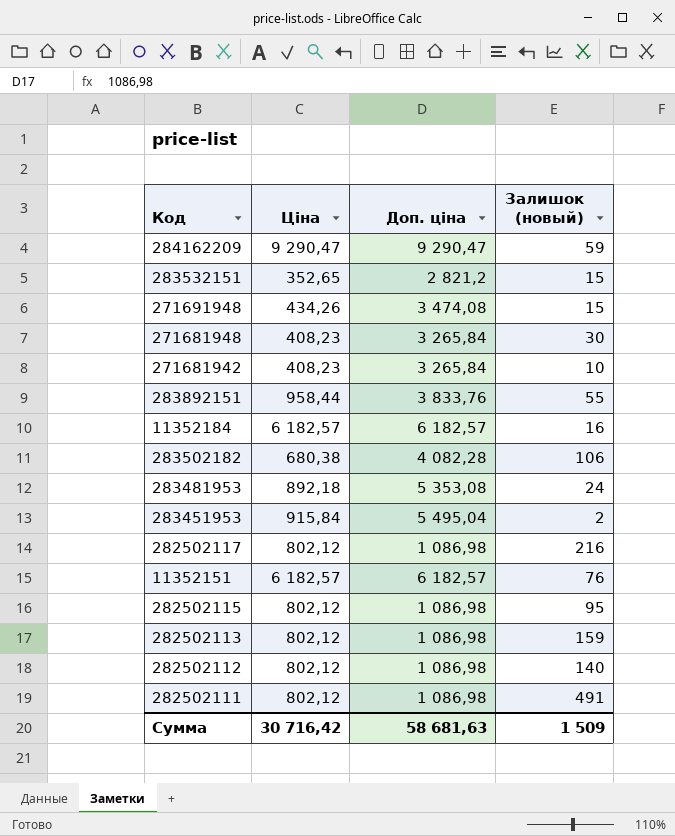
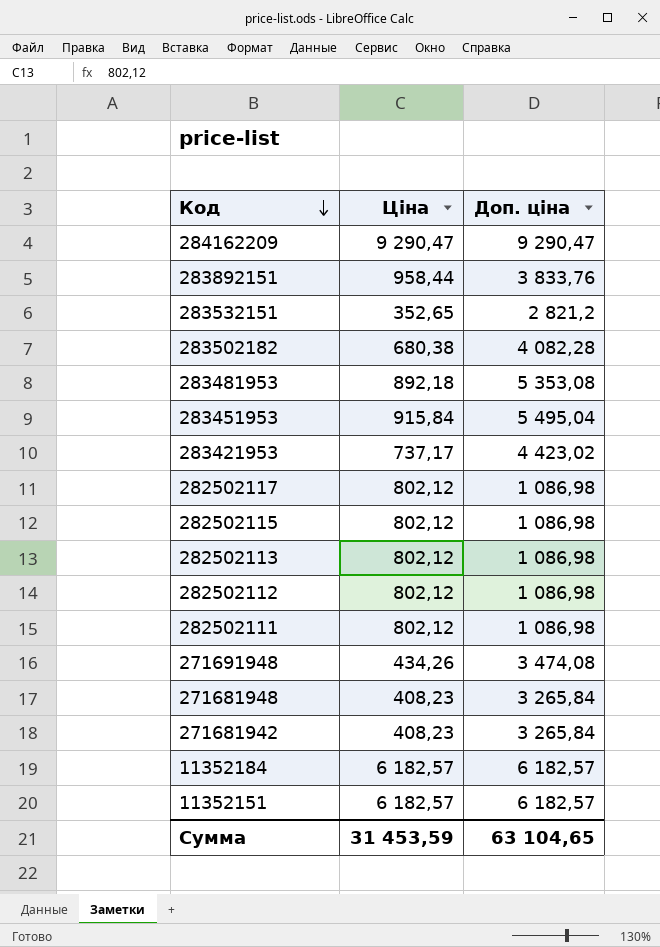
row order: none -> Код descending
column Залишок (новый) | position: 4 -> none
row 283421953: none -> 737,17 | 4 423,02
Сумма | Ціна: 30 716,42 -> 31 453,59
Сумма | Доп. ціна: 58 681,63 -> 63 104,65

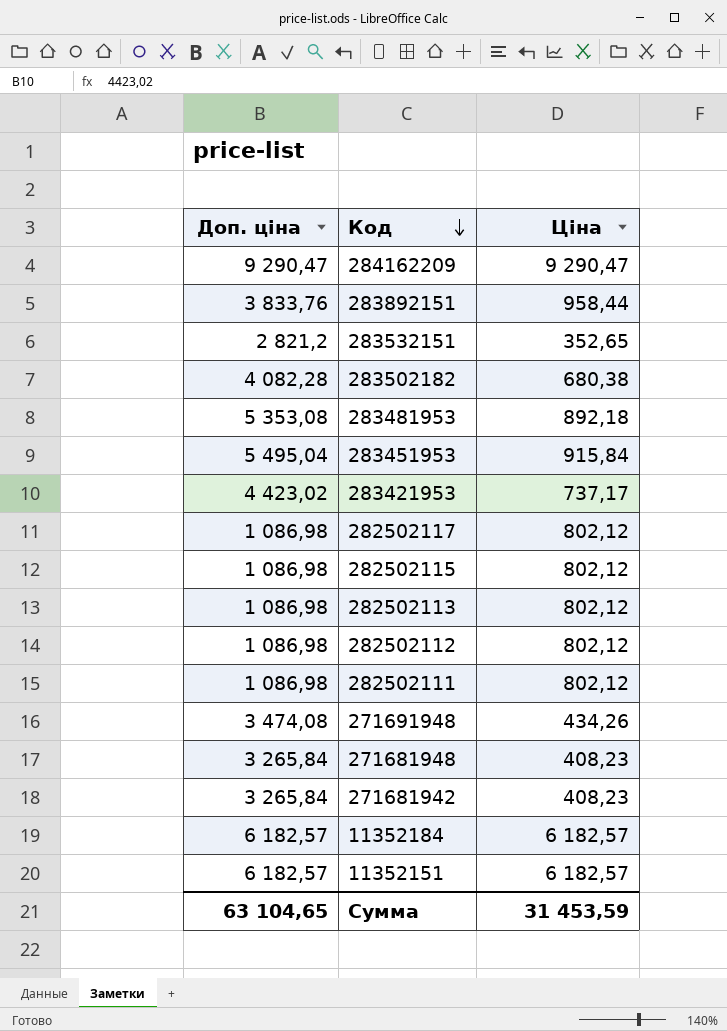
column Доп. ціна | position: 3 -> 1

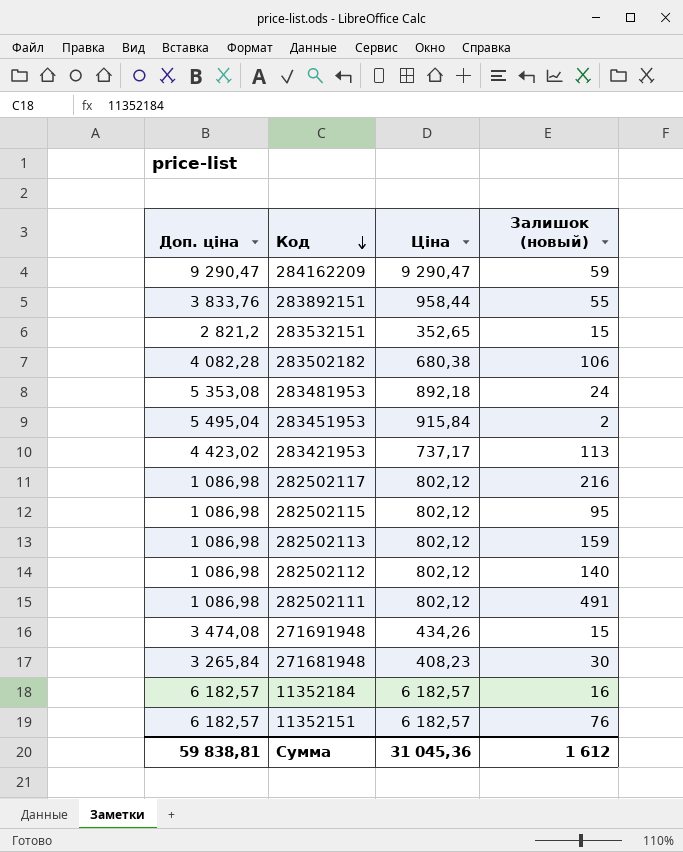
column Залишок (новый) | position: none -> 4
row 271681942: 3 265,84 | 408,23 -> none
Сумма | Доп. ціна: 63 104,65 -> 59 838,81
Сумма | Ціна: 31 453,59 -> 31 045,36

